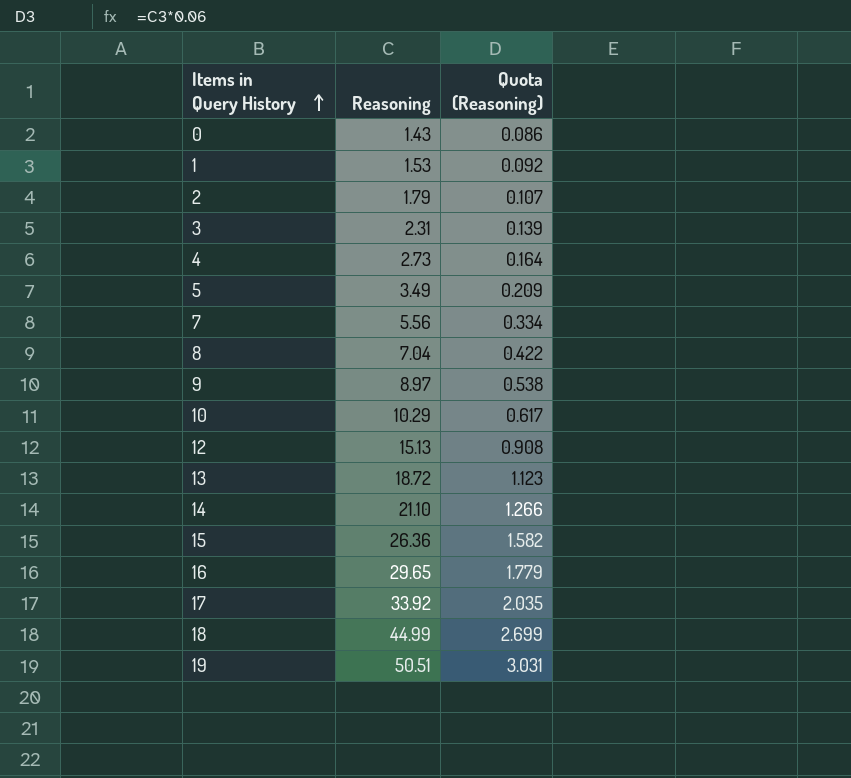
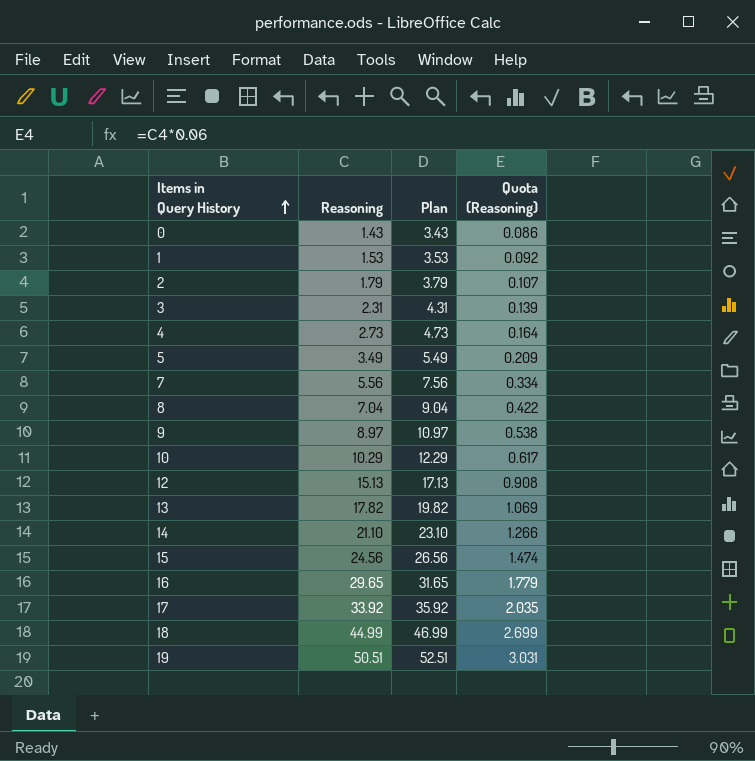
column Plan | formula: none -> [Reasoning] + 2
13 | Reasoning: 18.72 -> 17.82
13 | Quota (Reasoning): 1.123 -> 1.069
15 | Reasoning: 26.36 -> 24.56
15 | Quota (Reasoning): 1.582 -> 1.474

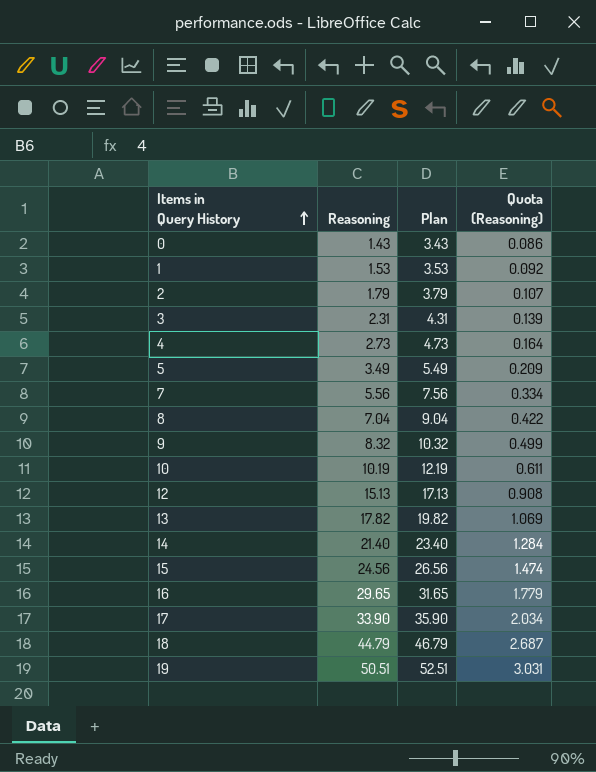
9 | Reasoning: 8.97 -> 8.32
9 | Plan: 10.97 -> 10.32
9 | Quota (Reasoning): 0.538 -> 0.499
10 | Reasoning: 10.29 -> 10.19
10 | Plan: 12.29 -> 12.19
10 | Quota (Reasoning): 0.617 -> 0.611
14 | Reasoning: 21.10 -> 21.40
14 | Plan: 23.10 -> 23.40
14 | Quota (Reasoning): 1.266 -> 1.284
17 | Reasoning: 33.92 -> 33.90
17 | Plan: 35.92 -> 35.90
17 | Quota (Reasoning): 2.035 -> 2.034
18 | Reasoning: 44.99 -> 44.79
18 | Plan: 46.99 -> 46.79
18 | Quota (Reasoning): 2.699 -> 2.687

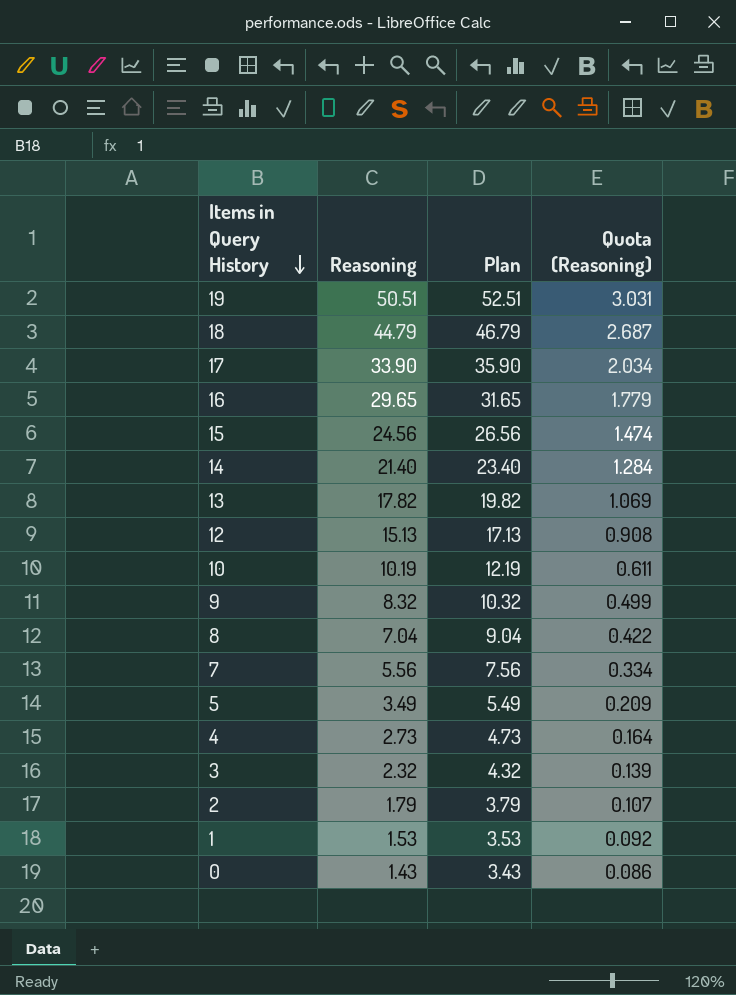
row order: Items in Query History ascending -> Items in Query History descending
3 | Reasoning: 2.31 -> 2.32
3 | Plan: 4.31 -> 4.32

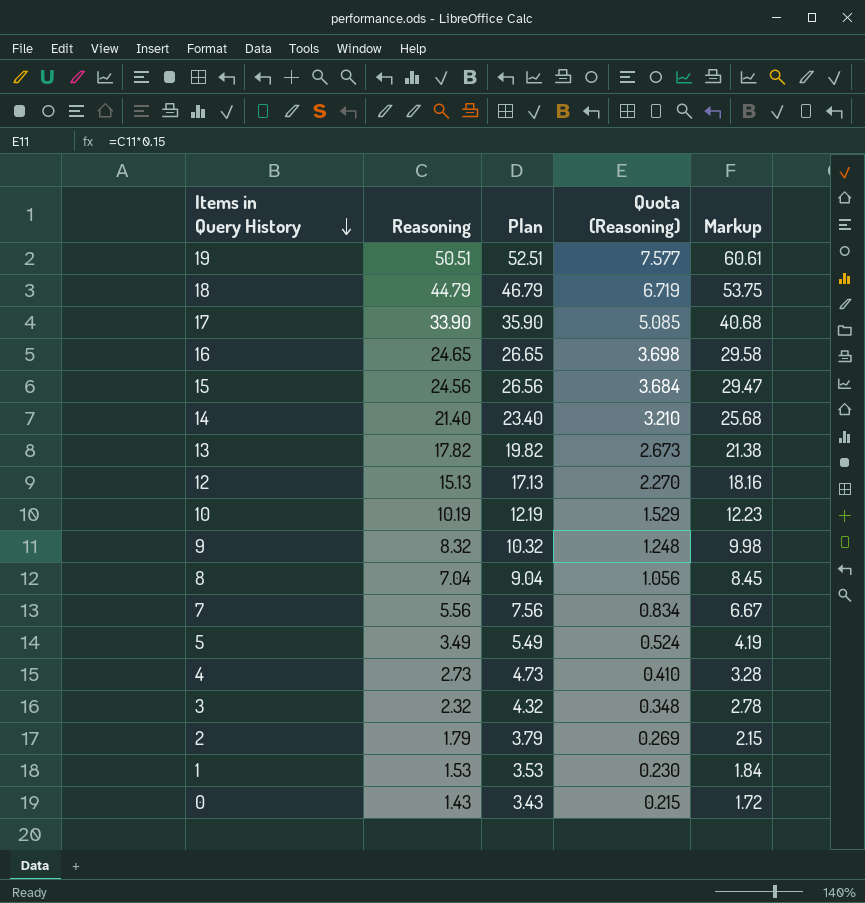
column Quota (Reasoning) | formula: [Reasoning] * 0.06 -> [Reasoning] * 0.15
column Markup | formula: none -> [Reasoning] * 1.2
16 | Reasoning: 29.65 -> 24.65
16 | Plan: 31.65 -> 26.65

